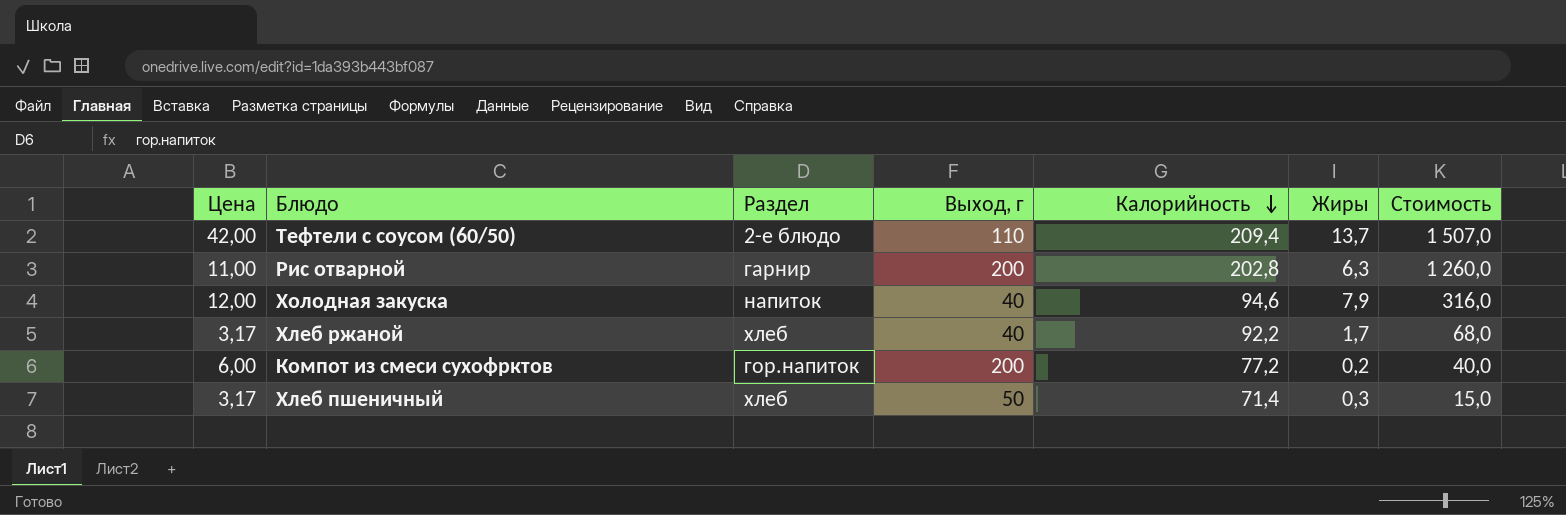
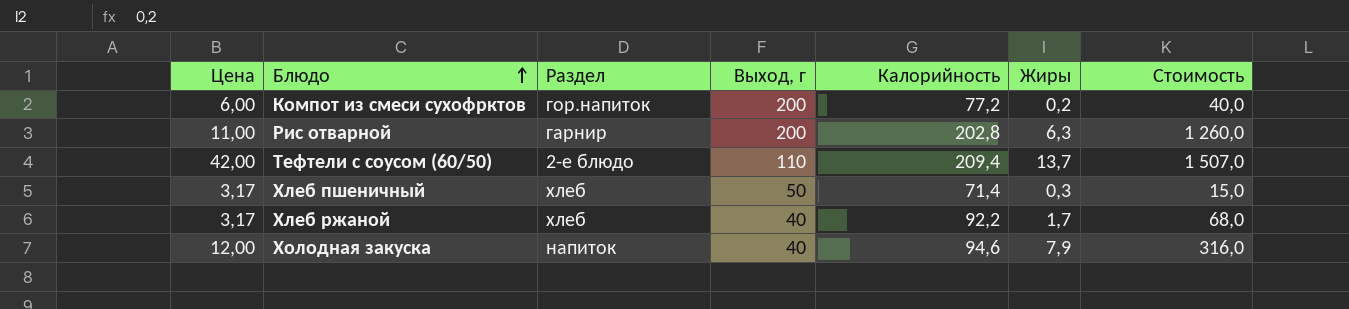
row order: Калорийность descending -> Блюдо ascending

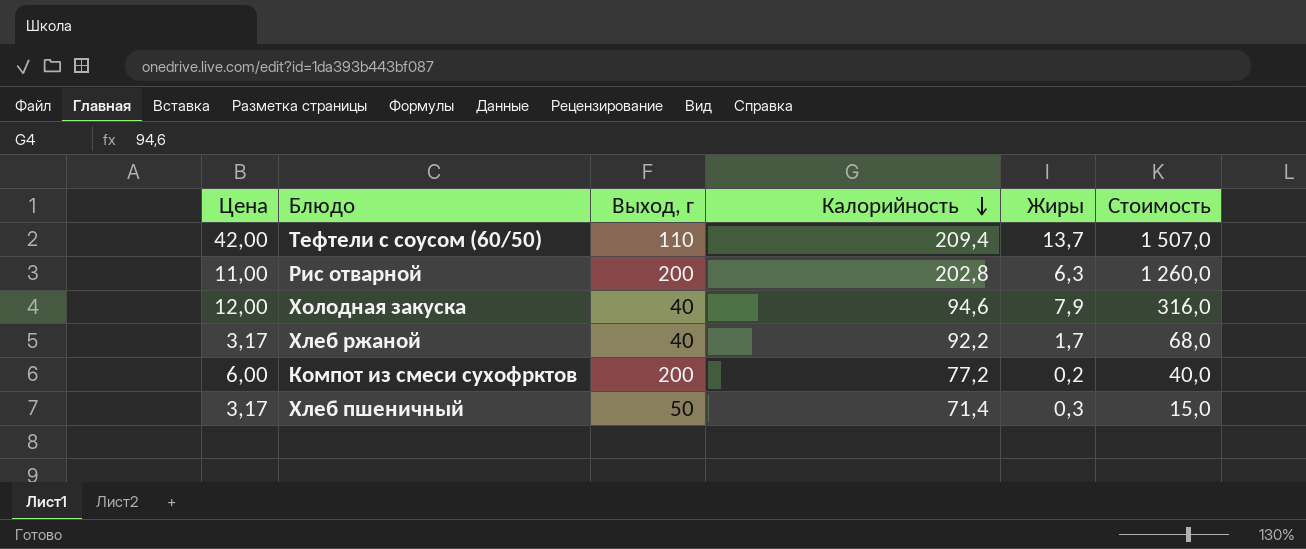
row order: Блюдо ascending -> Калорийность descending
column Раздел | position: 3 -> none

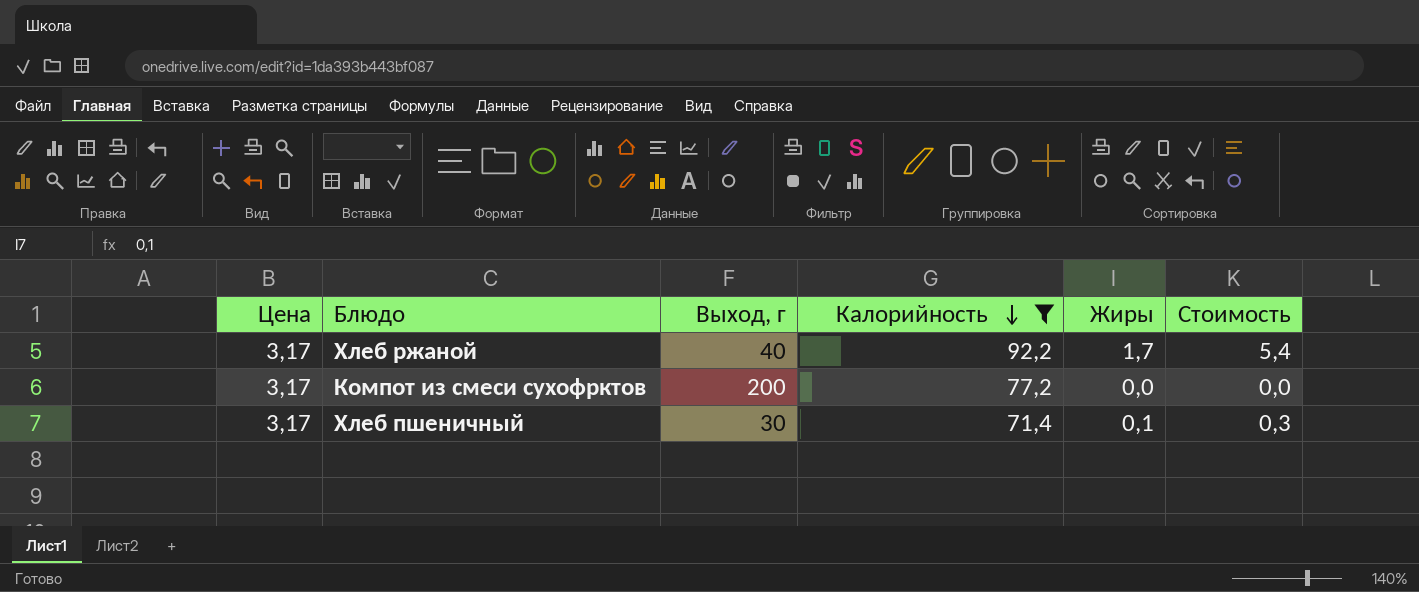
filter: none -> Калорийность <= 92,2
column Стоимость | formula: [Выход, г] * [Жиры] -> [Цена] * [Жиры]
Компот из смеси сухофрктов | Цена: 6,00 -> 3,17
Компот из смеси сухофрктов | Жиры: 0,2 -> 0,0
Хлеб пшеничный | Выход, г: 50 -> 30
Хлеб пшеничный | Жиры: 0,3 -> 0,1

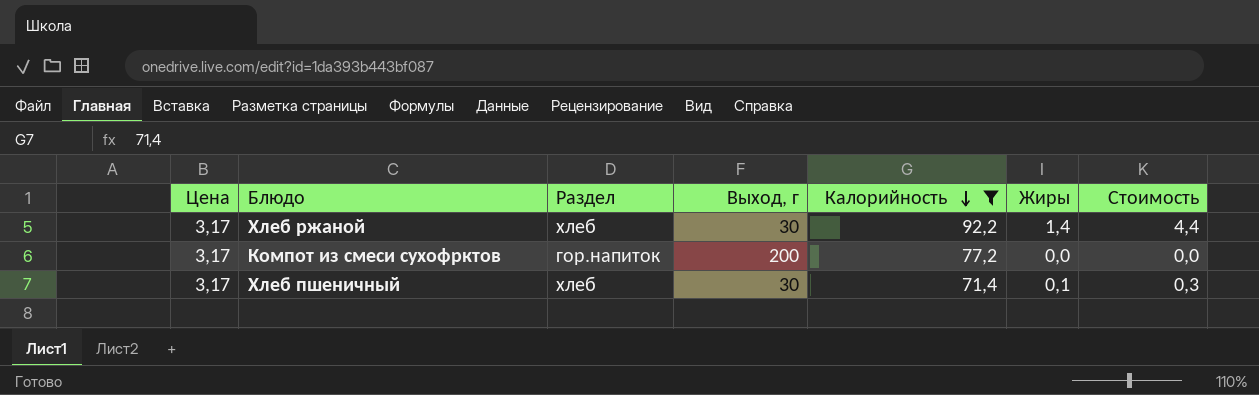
column Раздел | position: none -> 3
Хлеб ржаной | Выход, г: 40 -> 30
Хлеб ржаной | Жиры: 1,7 -> 1,4
Хлеб ржаной | Стоимость: 5,4 -> 4,4

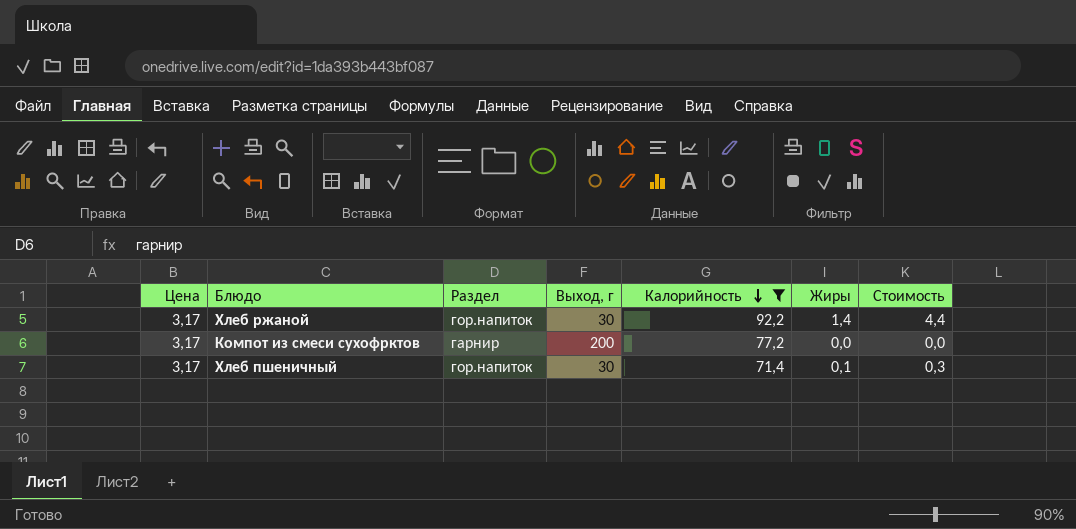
Хлеб ржаной | Раздел: хлеб -> гор.напиток
Компот из смеси сухофрктов | Раздел: гор.напиток -> гарнир
Хлеб пшеничный | Раздел: хлеб -> гор.напиток

